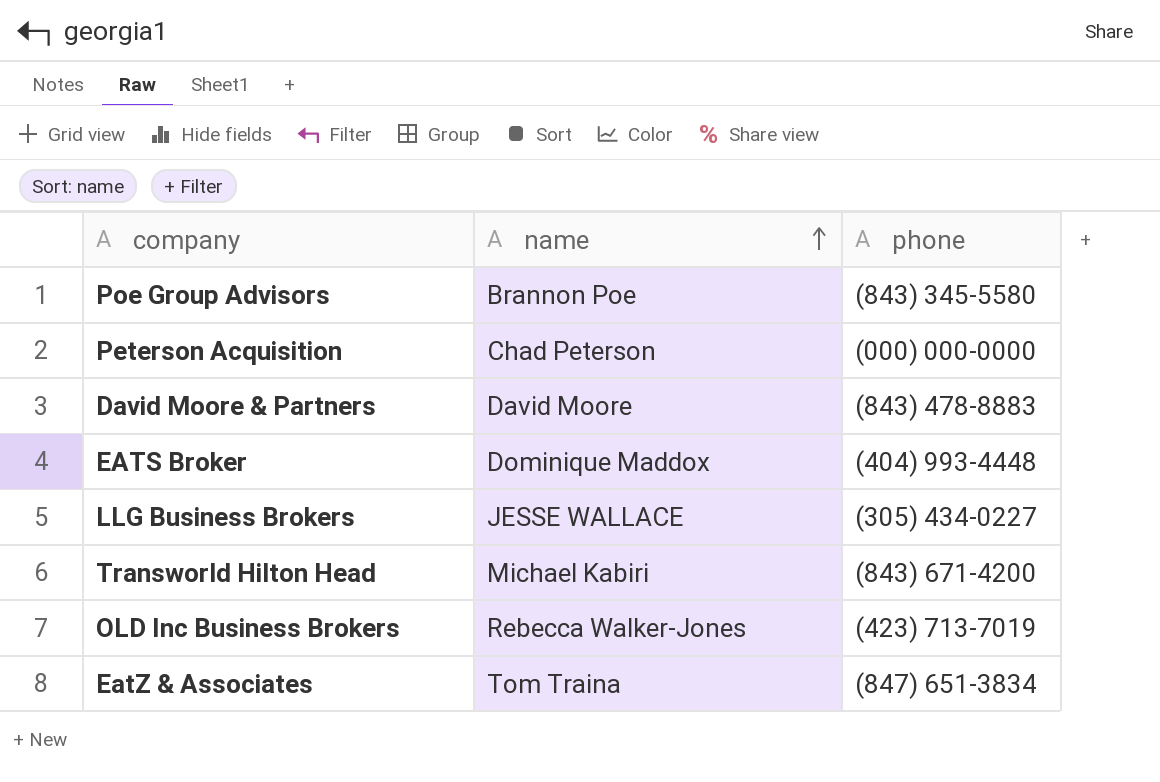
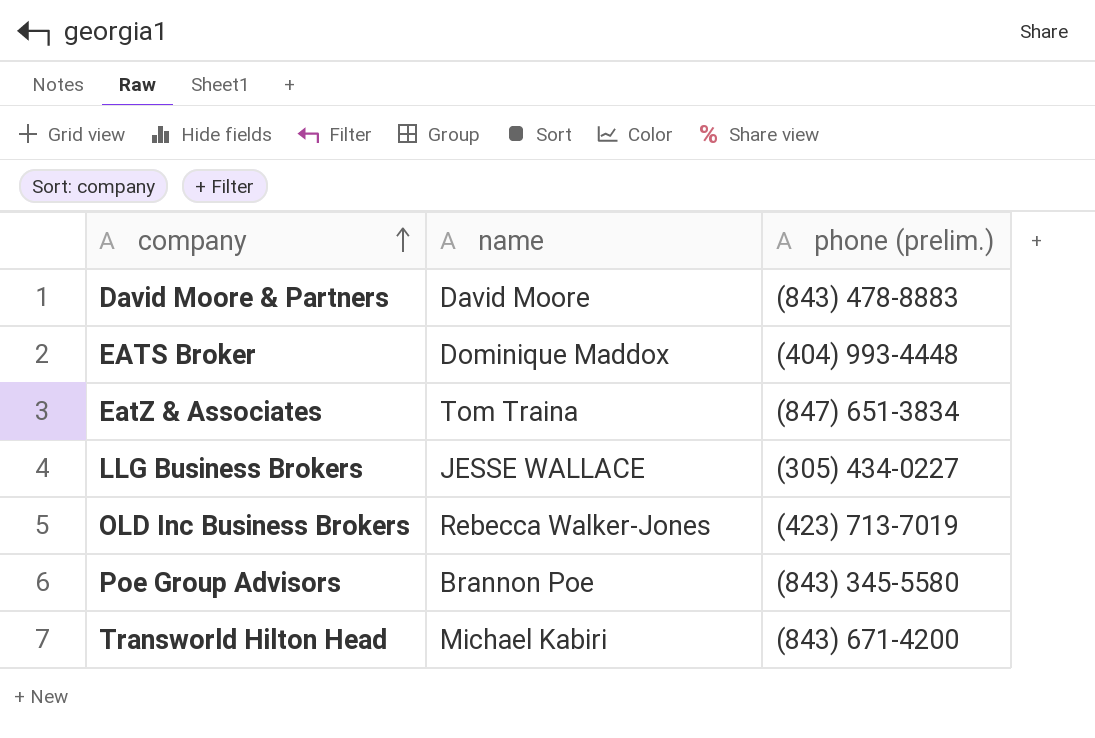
row order: name ascending -> company ascending
column name: phone -> phone (prelim.)
row Peterson Acquisition: Chad Peterson | (000) 000-0000 -> none

